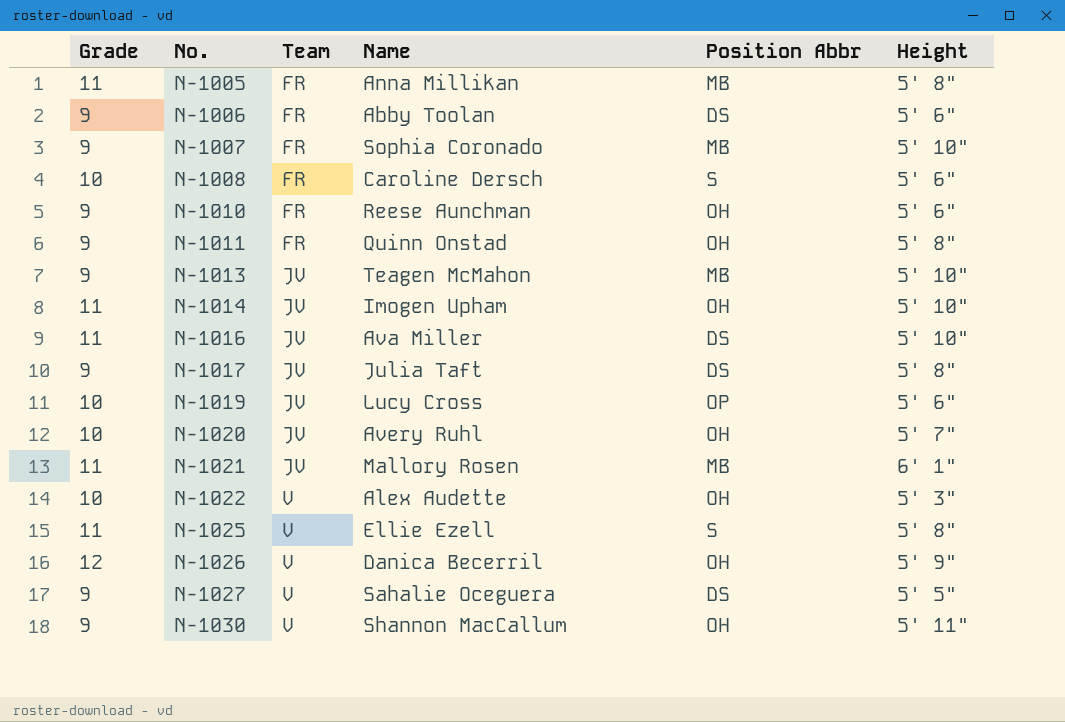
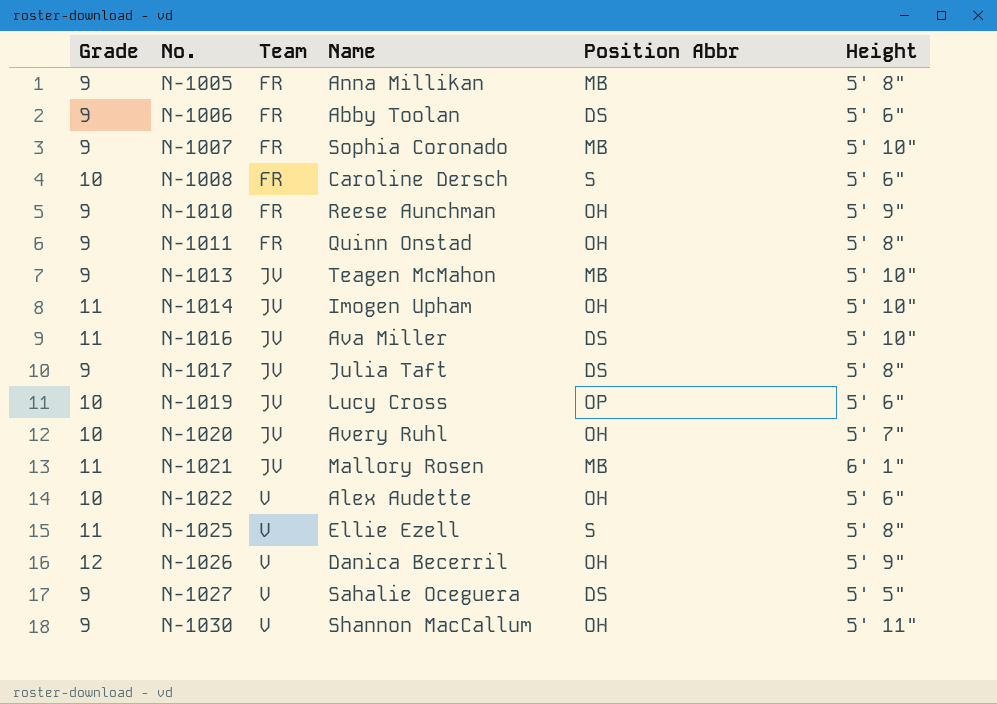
N-1005 | Grade: 11 -> 9
N-1010 | Height: 5' 6" -> 5' 9"
N-1022 | Height: 5' 3" -> 5' 6"

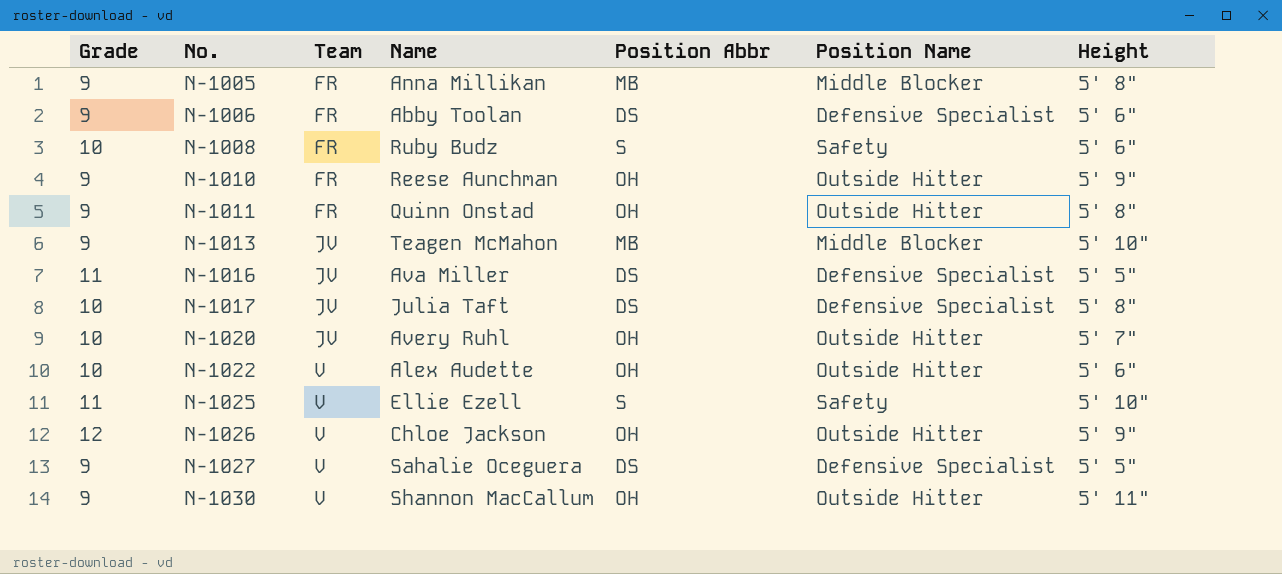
column Position Name | position: none -> 6
row N-1007: 9 | FR | Sophia Coronado | MB | 5' 10" -> none
row N-1014: 11 | JV | Imogen Upham | OH | 5' 10" -> none
row N-1019: 10 | JV | Lucy Cross | OP | 5' 6" -> none
row N-1021: 11 | JV | Mallory Rosen | MB | 6' 1" -> none
N-1008 | Name: Caroline Dersch -> Ruby Budz
N-1016 | Height: 5' 10" -> 5' 5"
N-1017 | Grade: 9 -> 10
N-1025 | Height: 5' 8" -> 5' 10"
N-1026 | Name: Danica Becerril -> Chloe Jackson

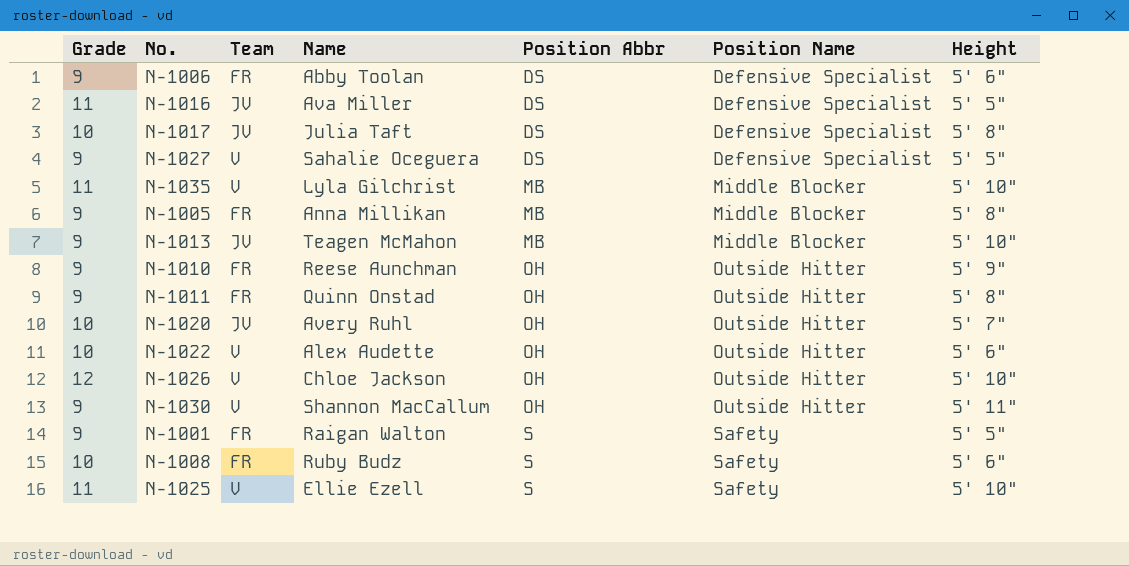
row order: No. ascending -> Position Abbr ascending
row N-1035: none -> 11 | V | Lyla Gilchrist | MB | Middle Blocker | 5' 10"
N-1026 | Height: 5' 9" -> 5' 10"
row N-1001: none -> 9 | FR | Raigan Walton | S | Safety | 5' 5"

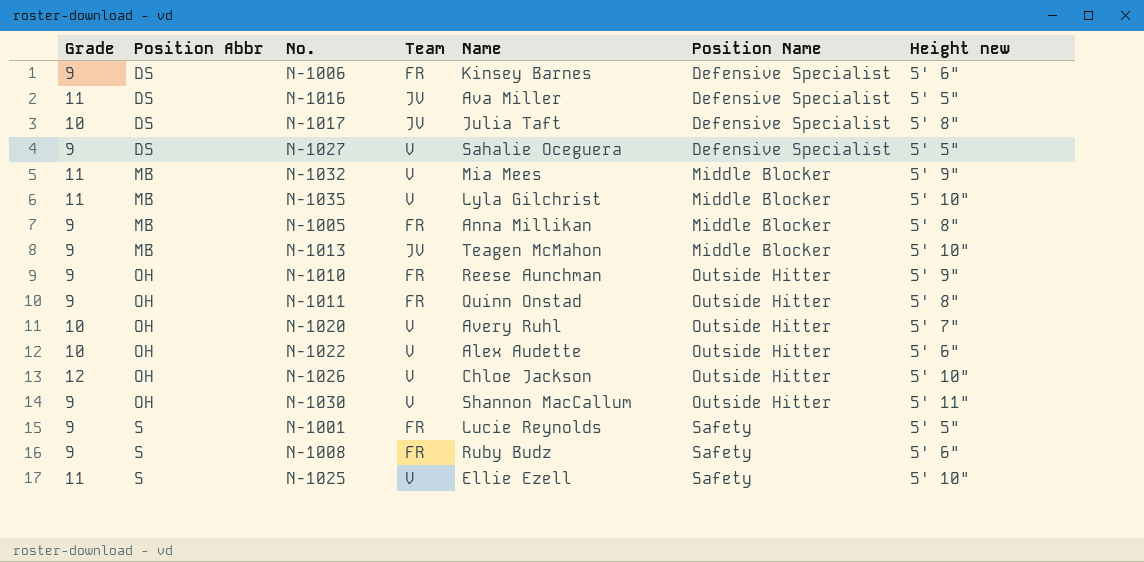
column Position Abbr | position: 5 -> 2
column name: Height -> Height new
N-1006 | Name: Abby Toolan -> Kinsey Barnes
row N-1032: none -> 11 | MB | V | Mia Mees | Middle Blocker | 5' 9"
N-1020 | Team: JV -> V
N-1001 | Name: Raigan Walton -> Lucie Reynolds
N-1008 | Grade: 10 -> 9

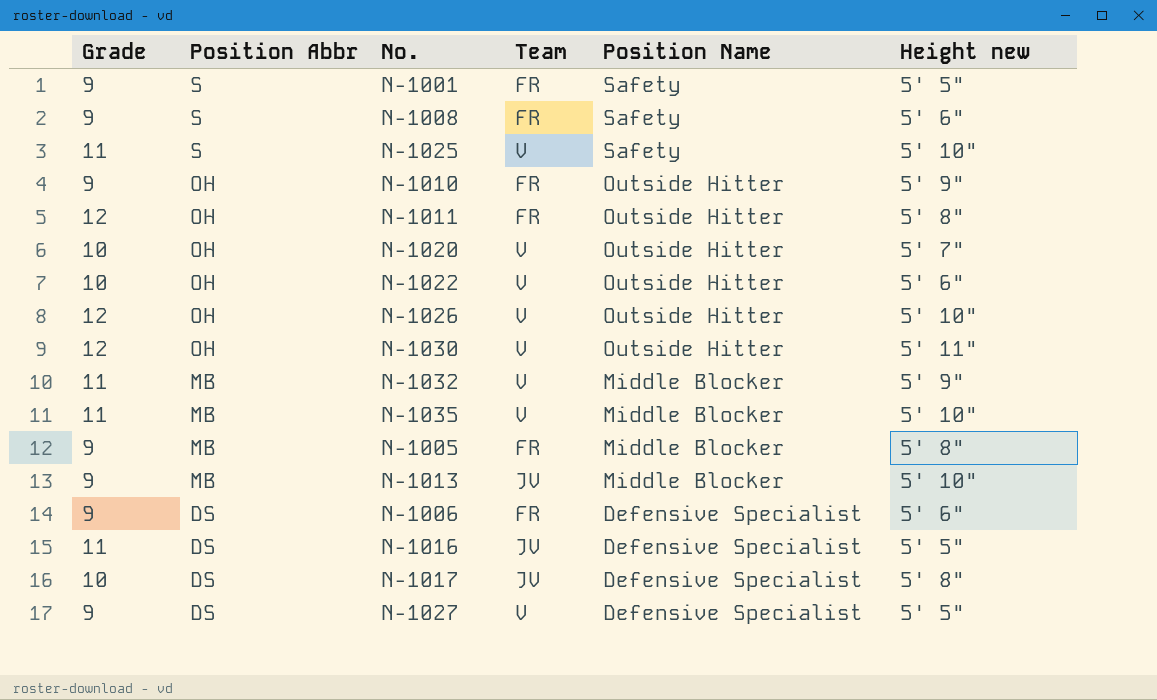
row order: Position Abbr ascending -> Position Abbr descending
column Name | position: 5 -> none
N-1011 | Grade: 9 -> 12
N-1030 | Grade: 9 -> 12

